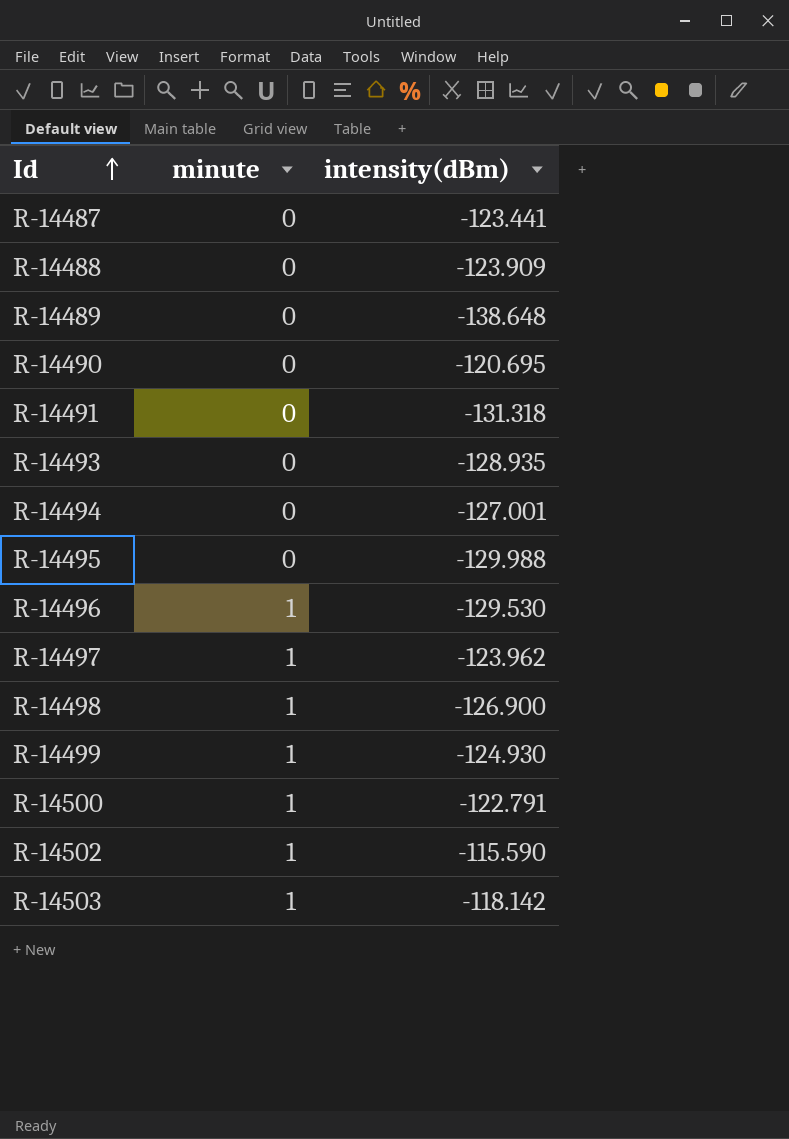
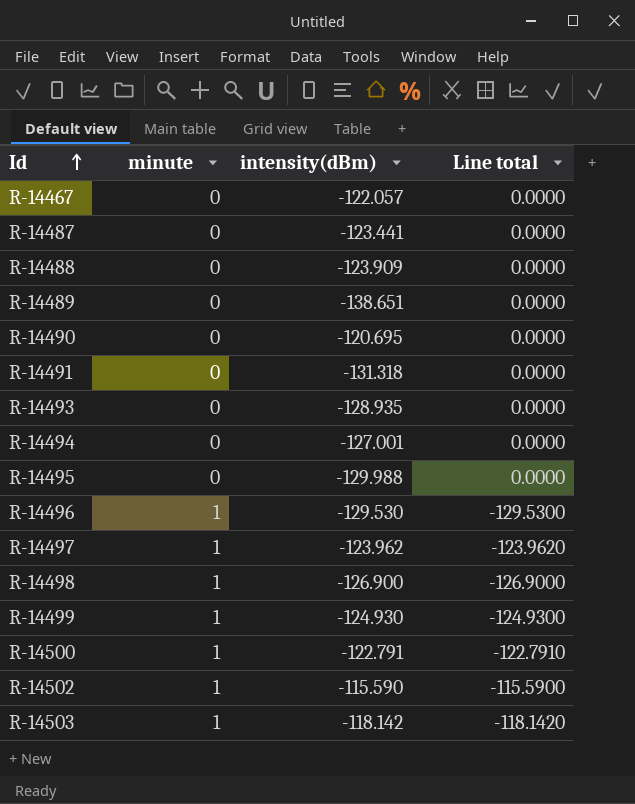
column Line total | formula: none -> [minute] * [intensity(dBm)]
row R-14467: none -> 0 | -122.057 | 0.0000
R-14489 | intensity(dBm): -138.648 -> -138.651

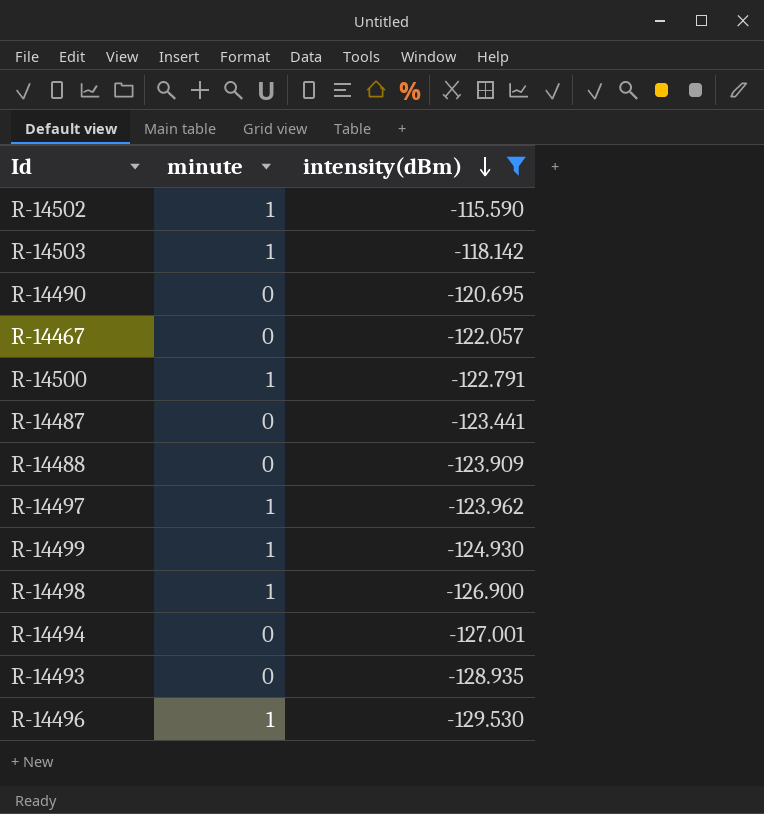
filter: none -> intensity(dBm) >= -129.530
row order: Id ascending -> intensity(dBm) descending
column Line total | formula: [minute] * [intensity(dBm)] -> none

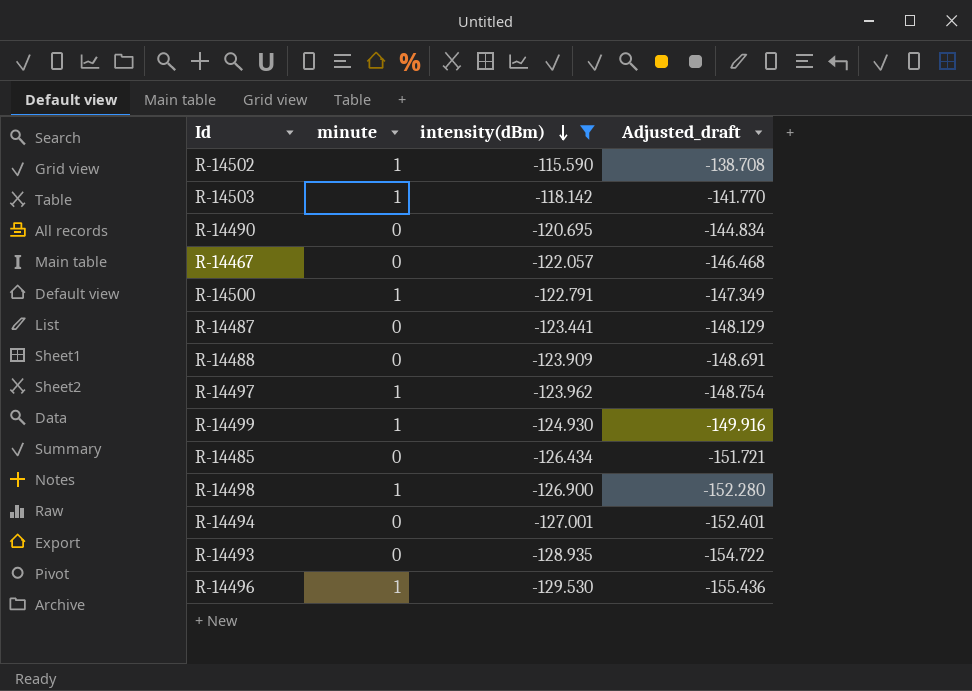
column Adjusted_draft | formula: none -> [intensity(dBm)] * 1.2
row R-14485: none -> 0 | -126.434 | -151.721

